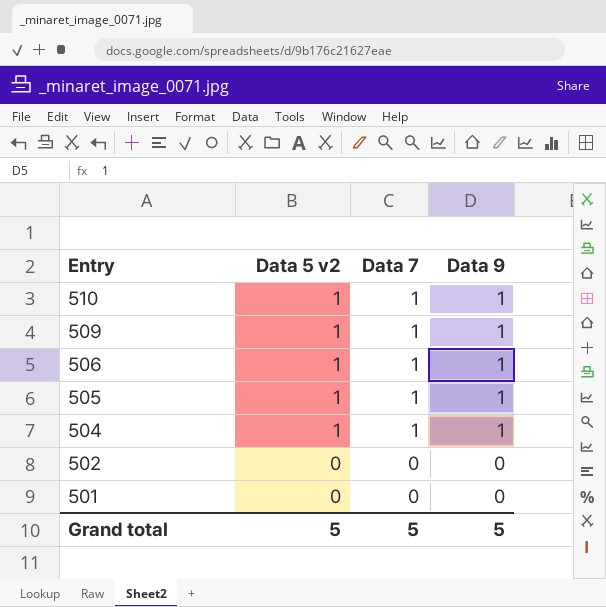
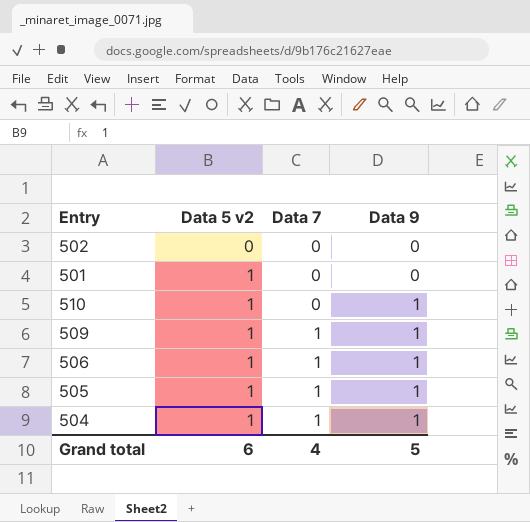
row order: Entry descending -> Data 5 v2 ascending
501 | Data 5 v2: 0 -> 1
510 | Data 7: 1 -> 0
Grand total | Data 5 v2: 5 -> 6
Grand total | Data 7: 5 -> 4

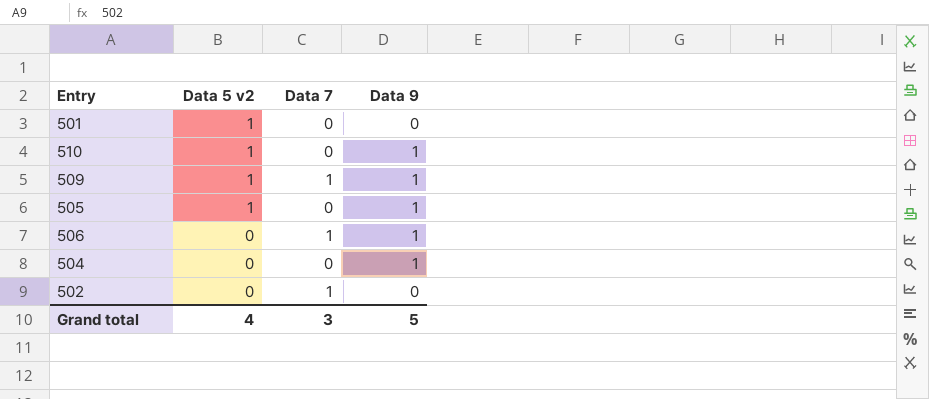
row order: Data 5 v2 ascending -> Data 5 v2 descending
505 | Data 7: 1 -> 0
506 | Data 5 v2: 1 -> 0
504 | Data 5 v2: 1 -> 0
504 | Data 7: 1 -> 0
502 | Data 7: 0 -> 1
Grand total | Data 5 v2: 6 -> 4
Grand total | Data 7: 4 -> 3

